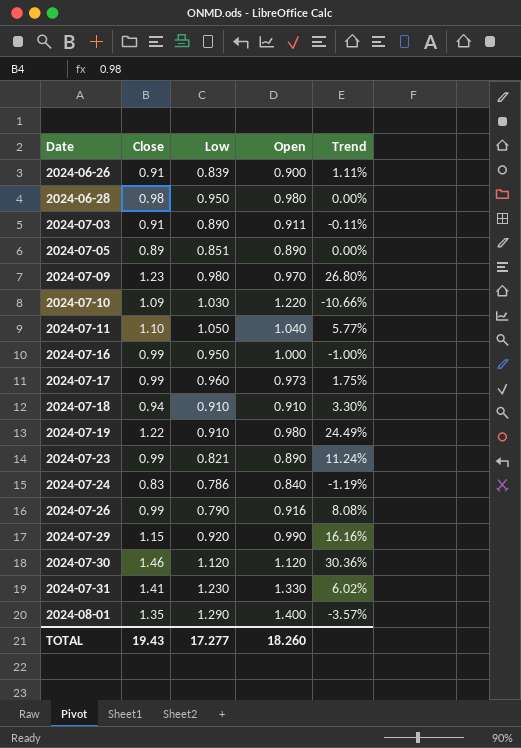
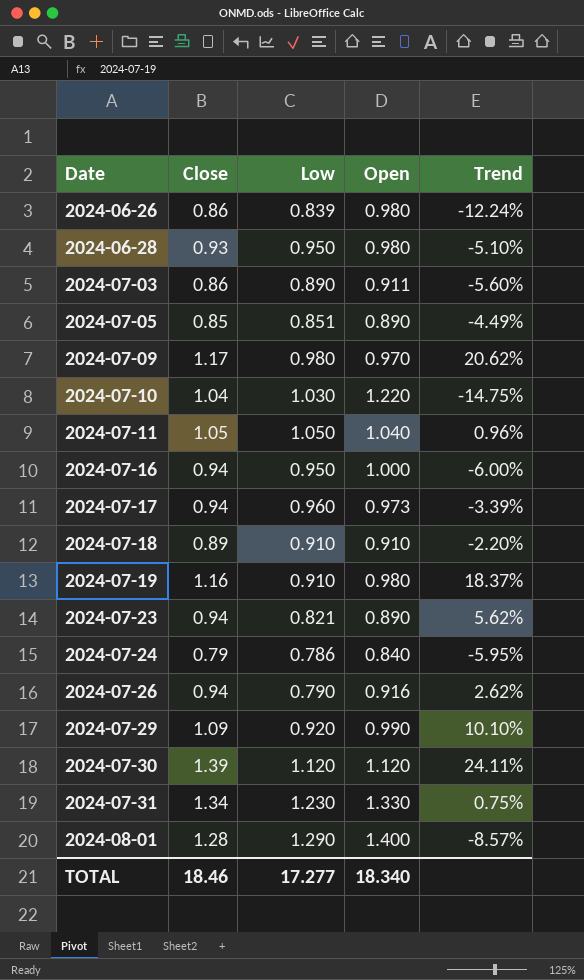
2024-06-26 | Close: 0.91 -> 0.86
2024-06-26 | Open: 0.900 -> 0.980
2024-06-26 | Trend: 1.11% -> -12.24%
2024-06-28 | Close: 0.98 -> 0.93
2024-06-28 | Trend: 0.00% -> -5.10%
2024-07-03 | Close: 0.91 -> 0.86
2024-07-03 | Trend: -0.11% -> -5.60%
2024-07-05 | Close: 0.89 -> 0.85
2024-07-05 | Trend: 0.00% -> -4.49%
2024-07-09 | Close: 1.23 -> 1.17
2024-07-09 | Trend: 26.80% -> 20.62%
2024-07-10 | Close: 1.09 -> 1.04
2024-07-10 | Trend: -10.66% -> -14.75%
2024-07-11 | Close: 1.10 -> 1.05
2024-07-11 | Trend: 5.77% -> 0.96%
2024-07-16 | Close: 0.99 -> 0.94
2024-07-16 | Trend: -1.00% -> -6.00%
2024-07-17 | Close: 0.99 -> 0.94
2024-07-17 | Trend: 1.75% -> -3.39%
2024-07-18 | Close: 0.94 -> 0.89
2024-07-18 | Trend: 3.30% -> -2.20%
2024-07-19 | Close: 1.22 -> 1.16
2024-07-19 | Trend: 24.49% -> 18.37%
2024-07-23 | Close: 0.99 -> 0.94
2024-07-23 | Trend: 11.24% -> 5.62%
2024-07-24 | Close: 0.83 -> 0.79
2024-07-24 | Trend: -1.19% -> -5.95%
2024-07-26 | Close: 0.99 -> 0.94
2024-07-26 | Trend: 8.08% -> 2.62%
2024-07-29 | Close: 1.15 -> 1.09
2024-07-29 | Trend: 16.16% -> 10.10%
2024-07-30 | Close: 1.46 -> 1.39
2024-07-30 | Trend: 30.36% -> 24.11%
2024-07-31 | Close: 1.41 -> 1.34
2024-07-31 | Trend: 6.02% -> 0.75%
2024-08-01 | Close: 1.35 -> 1.28
2024-08-01 | Trend: -3.57% -> -8.57%
TOTAL | Close: 19.43 -> 18.46
TOTAL | Open: 18.260 -> 18.340

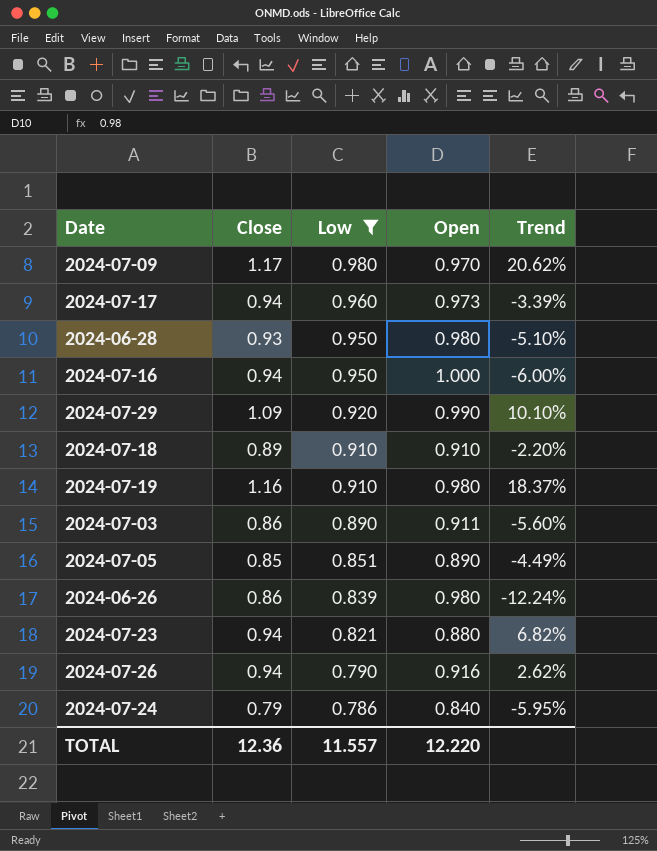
filter: none -> Low <= 0.980
row order: Date ascending -> Low descending
2024-07-23 | Open: 0.890 -> 0.880
2024-07-23 | Trend: 5.62% -> 6.82%
TOTAL | Close: 18.46 -> 12.36
TOTAL | Low: 17.277 -> 11.557
TOTAL | Open: 18.340 -> 12.220

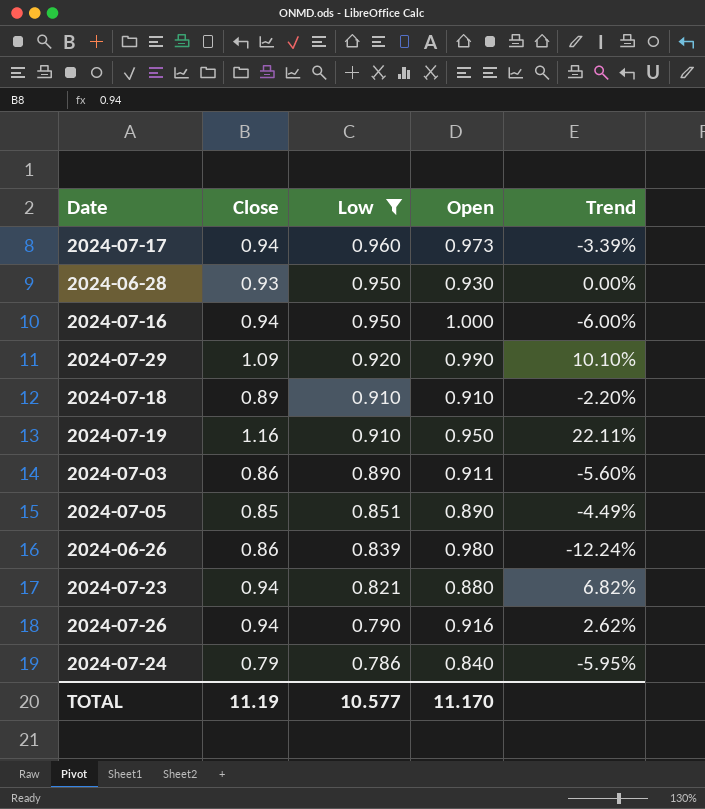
row 2024-07-09: 1.17 | 0.980 | 0.970 | 20.62% -> none
2024-06-28 | Open: 0.980 -> 0.930
2024-06-28 | Trend: -5.10% -> 0.00%
2024-07-19 | Open: 0.980 -> 0.950
2024-07-19 | Trend: 18.37% -> 22.11%
TOTAL | Close: 12.36 -> 11.19
TOTAL | Low: 11.557 -> 10.577
TOTAL | Open: 12.220 -> 11.170

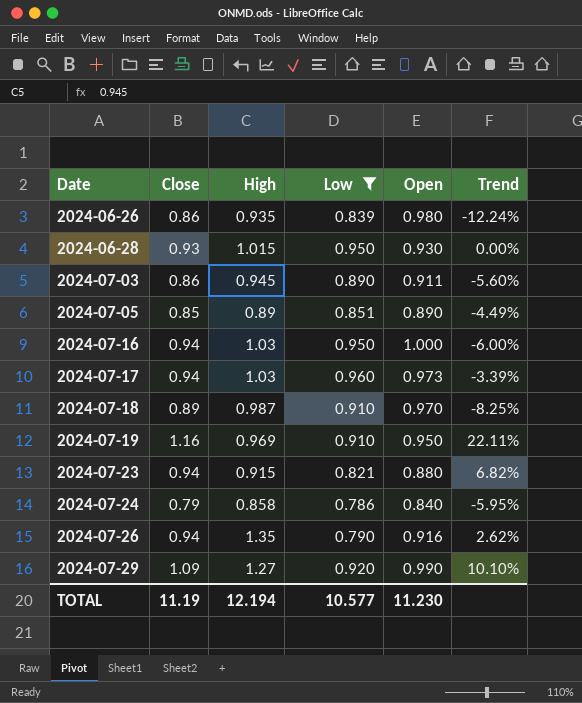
row order: Low descending -> Date ascending
column High | position: none -> 3
2024-07-18 | Open: 0.910 -> 0.970
2024-07-18 | Trend: -2.20% -> -8.25%
TOTAL | Open: 11.170 -> 11.230

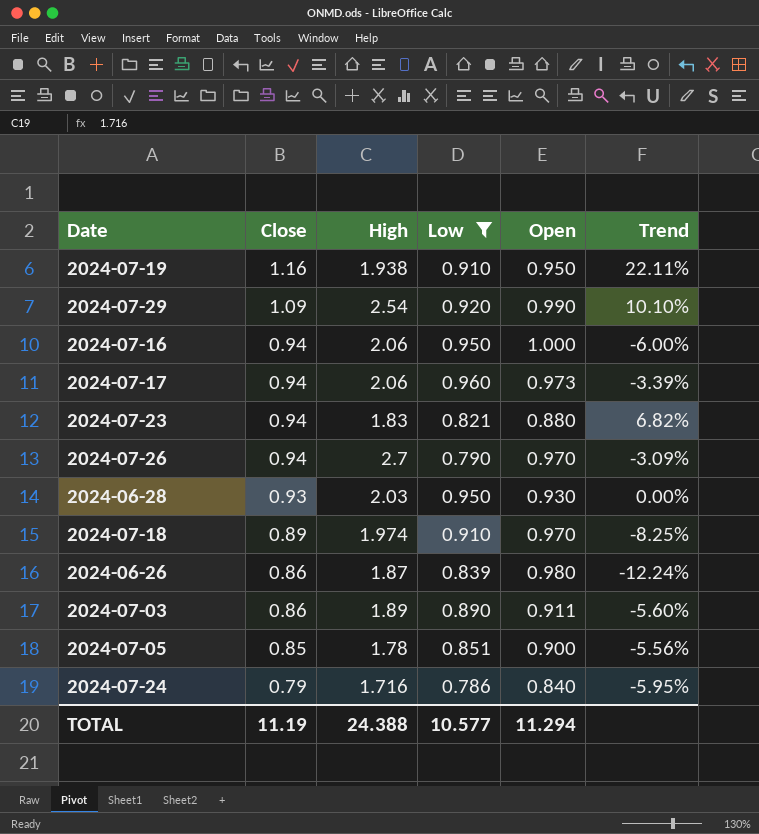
row order: Date ascending -> Close descending
2024-07-19 | High: 0.969 -> 1.938
2024-07-29 | High: 1.27 -> 2.54
2024-07-16 | High: 1.03 -> 2.06
2024-07-17 | High: 1.03 -> 2.06
2024-07-23 | High: 0.915 -> 1.83
2024-07-26 | High: 1.35 -> 2.7
2024-07-26 | Open: 0.916 -> 0.970
2024-07-26 | Trend: 2.62% -> -3.09%
2024-06-28 | High: 1.015 -> 2.03
2024-07-18 | High: 0.987 -> 1.974
2024-06-26 | High: 0.935 -> 1.87
2024-07-03 | High: 0.945 -> 1.89
2024-07-05 | High: 0.89 -> 1.78
2024-07-05 | Open: 0.890 -> 0.900
2024-07-05 | Trend: -4.49% -> -5.56%
2024-07-24 | High: 0.858 -> 1.716
TOTAL | High: 12.194 -> 24.388
TOTAL | Open: 11.230 -> 11.294

